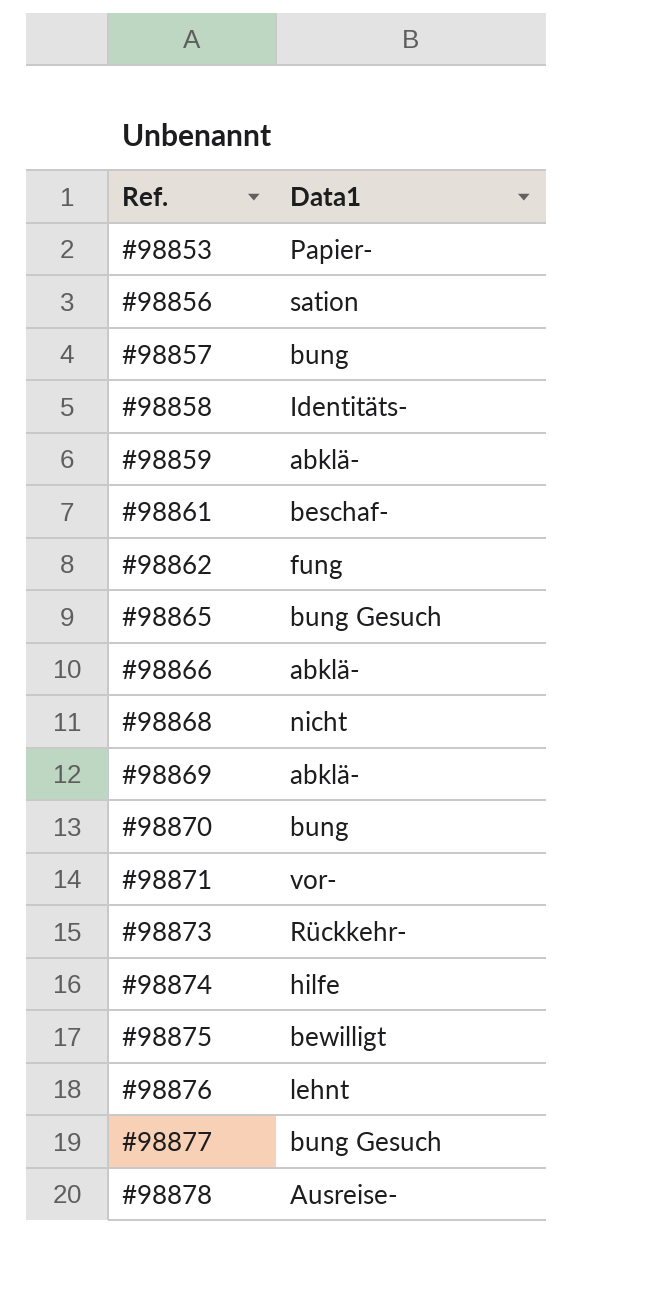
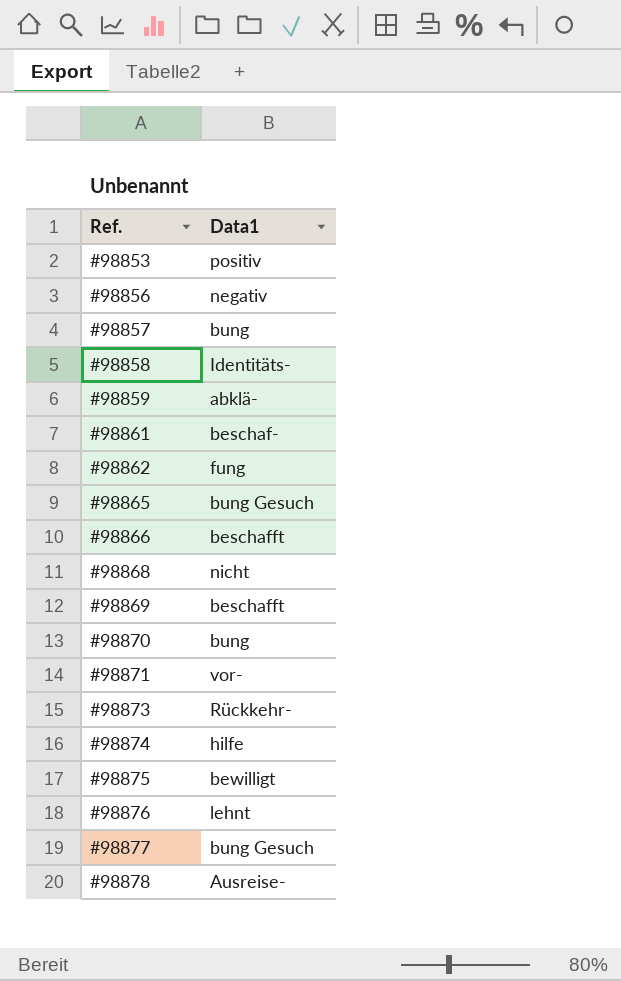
#98853 | Data1: Papier- -> positiv
#98856 | Data1: sation -> negativ
#98866 | Data1: abklä- -> beschafft
#98869 | Data1: abklä- -> beschafft

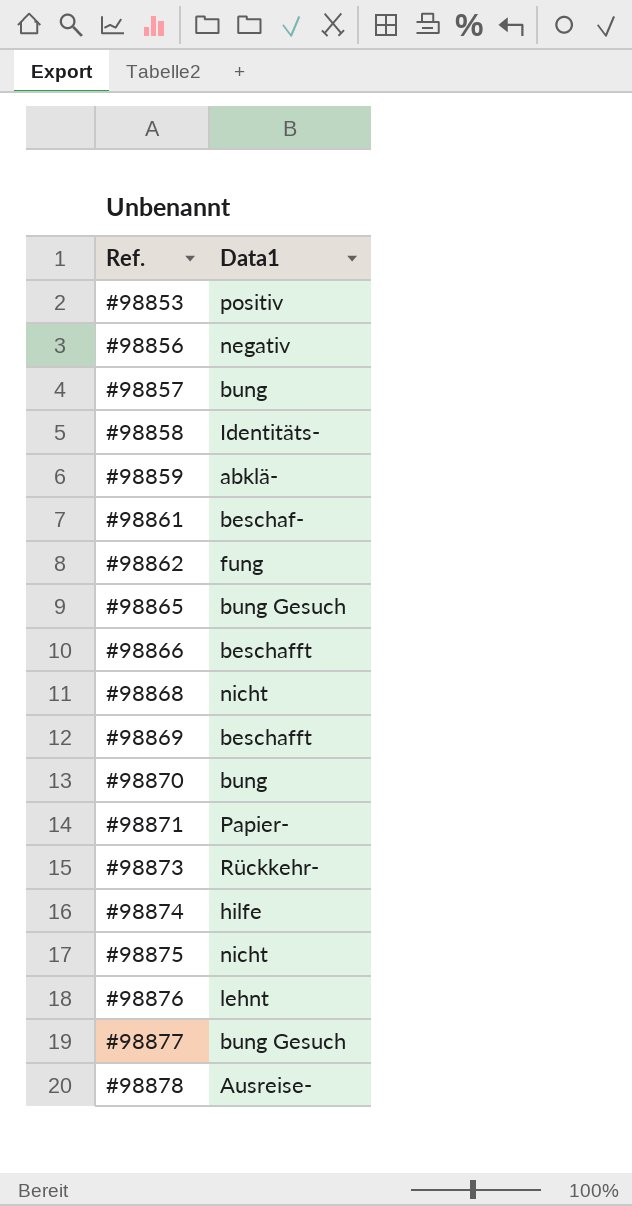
#98871 | Data1: vor- -> Papier-
#98875 | Data1: bewilligt -> nicht

